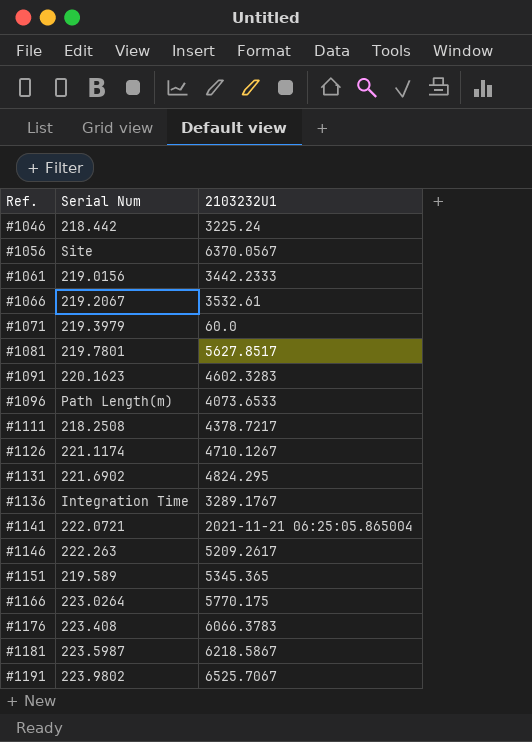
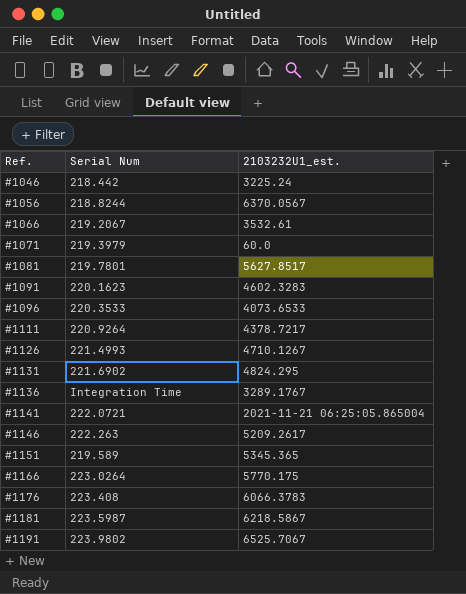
column name: 2103232U1 -> 2103232U1_est.
row #1061: 219.0156 | 3442.2333 -> none
#1056 | Serial Num: Site -> 218.8244
#1096 | Serial Num: Path Length(m) -> 220.3533
#1111 | Serial Num: 218.2508 -> 220.9264
#1126 | Serial Num: 221.1174 -> 221.4993

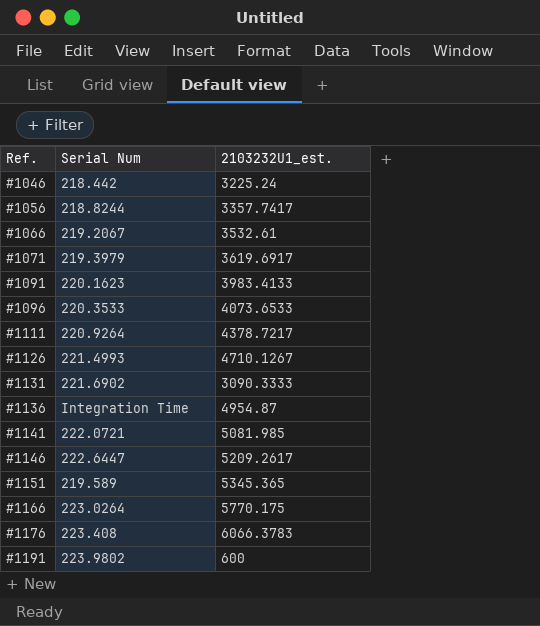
row #1081: 219.7801 | 5627.8517 -> none
row #1181: 223.5987 | 6218.5867 -> none
#1056 | 2103232U1_est.: 6370.0567 -> 3357.7417
#1071 | 2103232U1_est.: 60.0 -> 3619.6917
#1091 | 2103232U1_est.: 4602.3283 -> 3983.4133
#1131 | 2103232U1_est.: 4824.295 -> 3090.3333
#1136 | 2103232U1_est.: 3289.1767 -> 4954.87
#1141 | 2103232U1_est.: 2021-11-21 06:25:05.865004 -> 5081.985
#1146 | Serial Num: 222.263 -> 222.6447
#1191 | 2103232U1_est.: 6525.7067 -> 600

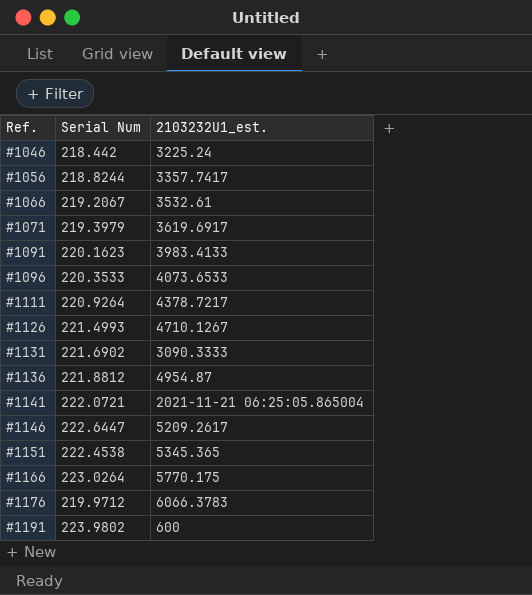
#1136 | Serial Num: Integration Time -> 221.8812
#1141 | 2103232U1_est.: 5081.985 -> 2021-11-21 06:25:05.865004
#1151 | Serial Num: 219.589 -> 222.4538
#1176 | Serial Num: 223.408 -> 219.9712

